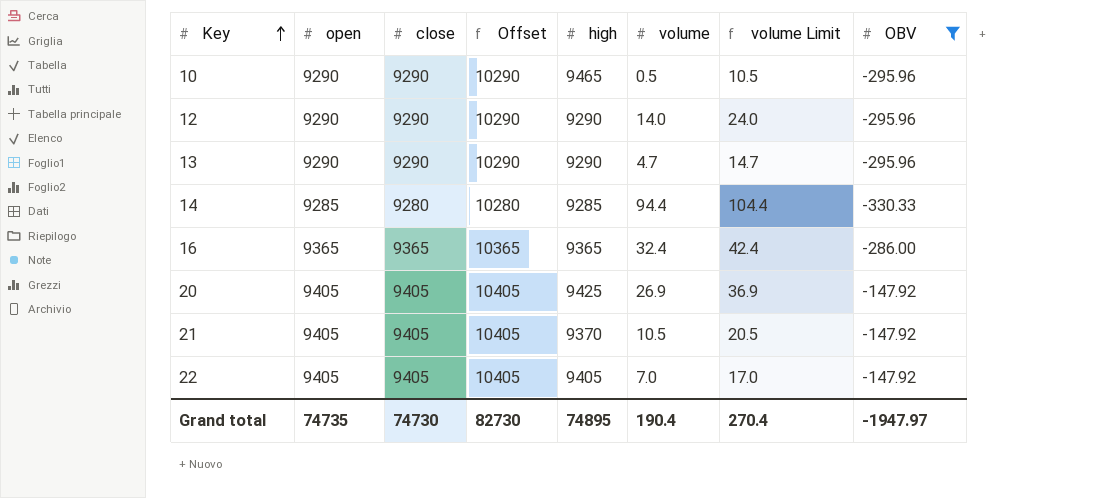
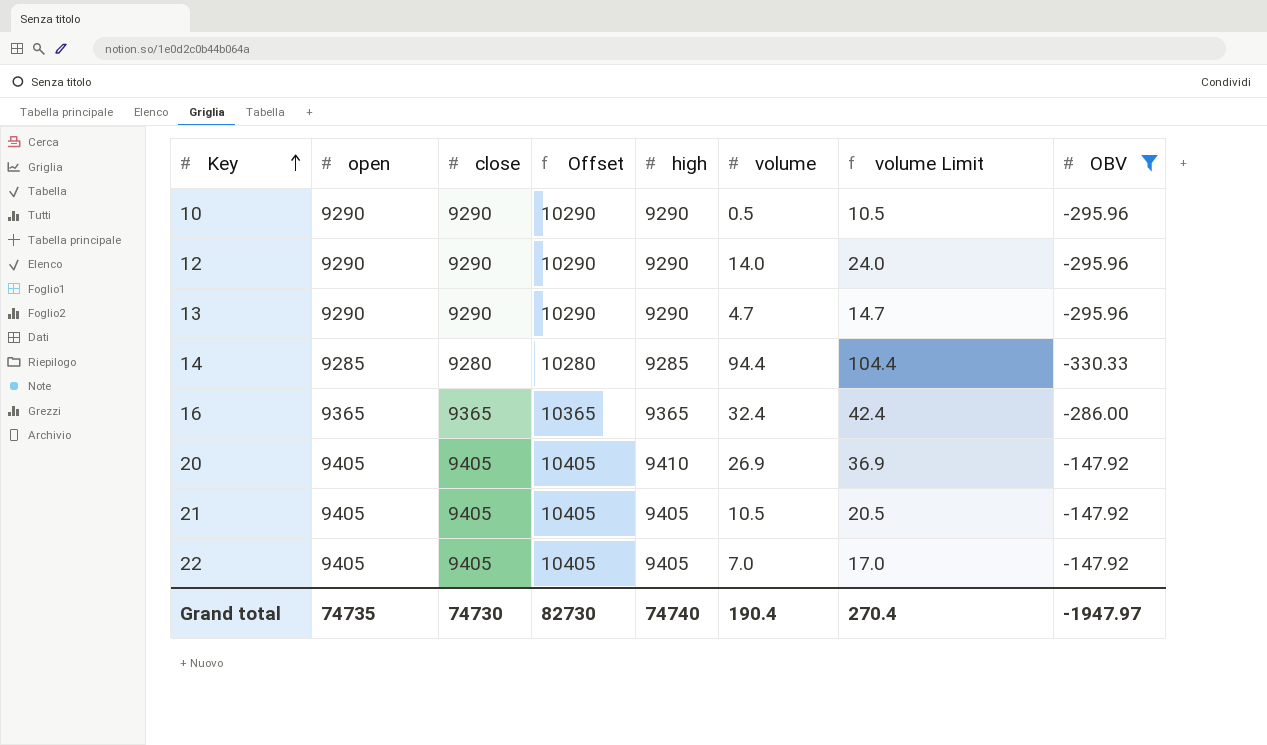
10 | high: 9465 -> 9290
20 | high: 9425 -> 9410
21 | high: 9370 -> 9405
Grand total | high: 74895 -> 74740

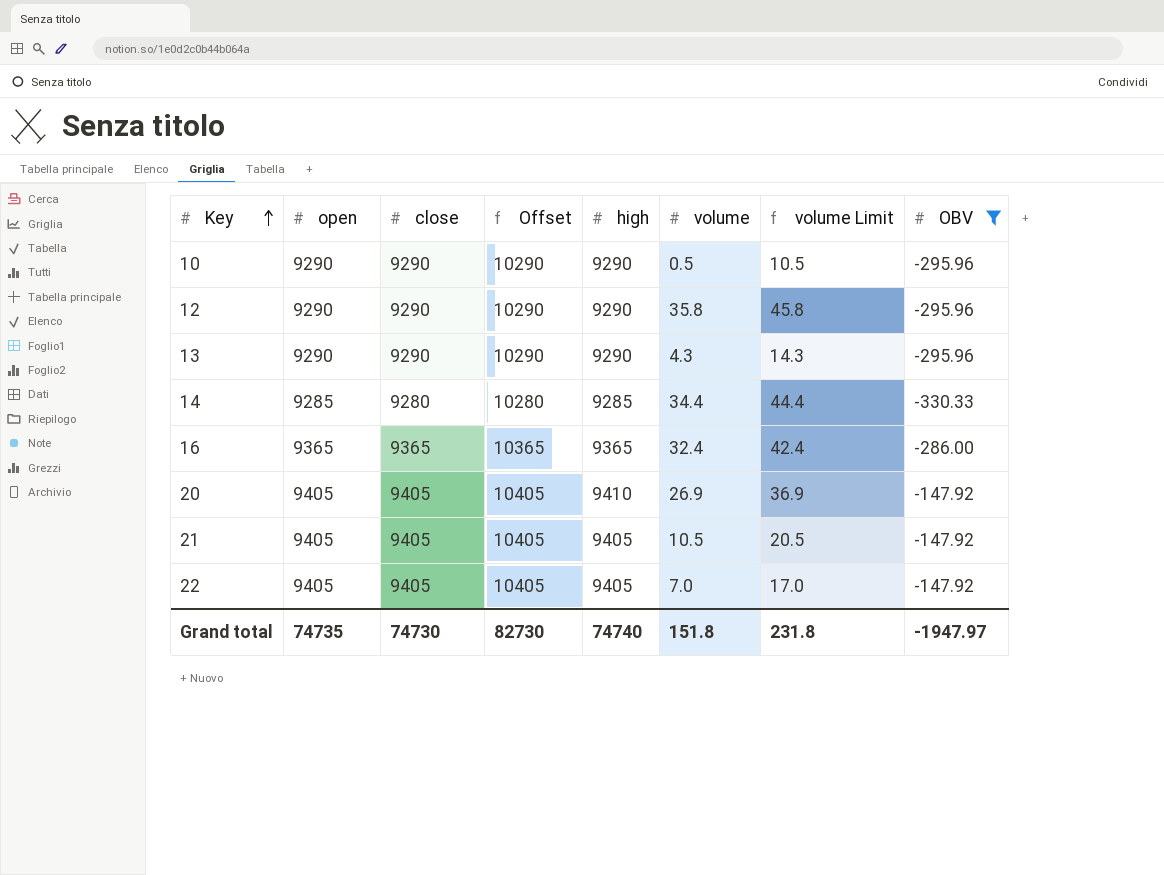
12 | volume: 14.0 -> 35.8
12 | volume Limit: 24.0 -> 45.8
13 | volume: 4.7 -> 4.3
13 | volume Limit: 14.7 -> 14.3
14 | volume: 94.4 -> 34.4
14 | volume Limit: 104.4 -> 44.4
Grand total | volume: 190.4 -> 151.8
Grand total | volume Limit: 270.4 -> 231.8

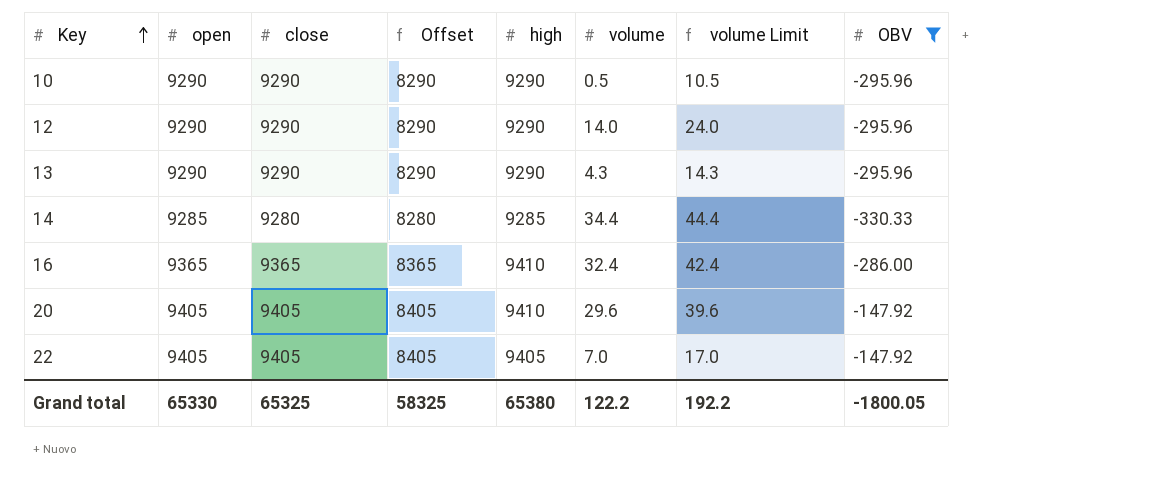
column Offset | formula: [close] + 1000 -> [close] - 1000
row 21: 9405 | 9405 | 10405 | 9405 | 10.5 | 20.5 | -147.92 -> none
12 | volume: 35.8 -> 14.0
12 | volume Limit: 45.8 -> 24.0
16 | high: 9365 -> 9410
20 | volume: 26.9 -> 29.6
20 | volume Limit: 36.9 -> 39.6
Grand total | open: 74735 -> 65330
Grand total | close: 74730 -> 65325
Grand total | Offset: 82730 -> 58325
Grand total | high: 74740 -> 65380
Grand total | volume: 151.8 -> 122.2
Grand total | volume Limit: 231.8 -> 192.2
Grand total | OBV: -1947.97 -> -1800.05

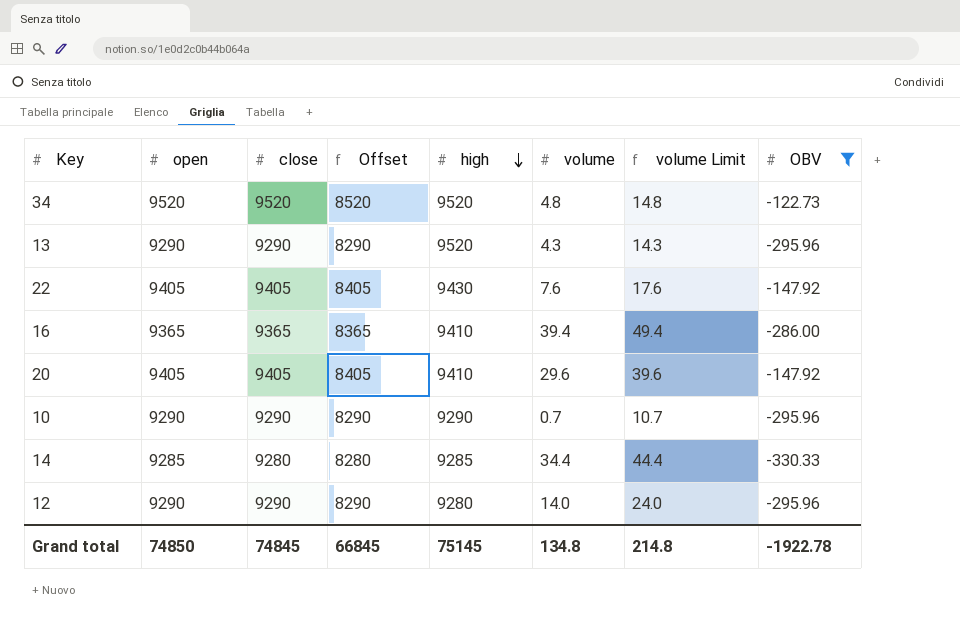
row order: Key ascending -> high descending
row 34: none -> 9520 | 9520 | 8520 | 9520 | 4.8 | 14.8 | -122.73
13 | high: 9290 -> 9520
22 | high: 9405 -> 9430
22 | volume: 7.0 -> 7.6
22 | volume Limit: 17.0 -> 17.6
16 | volume: 32.4 -> 39.4
16 | volume Limit: 42.4 -> 49.4
10 | volume: 0.5 -> 0.7
10 | volume Limit: 10.5 -> 10.7
12 | high: 9290 -> 9280
Grand total | open: 65330 -> 74850
Grand total | close: 65325 -> 74845
Grand total | Offset: 58325 -> 66845
Grand total | high: 65380 -> 75145
Grand total | volume: 122.2 -> 134.8
Grand total | volume Limit: 192.2 -> 214.8
Grand total | OBV: -1800.05 -> -1922.78

